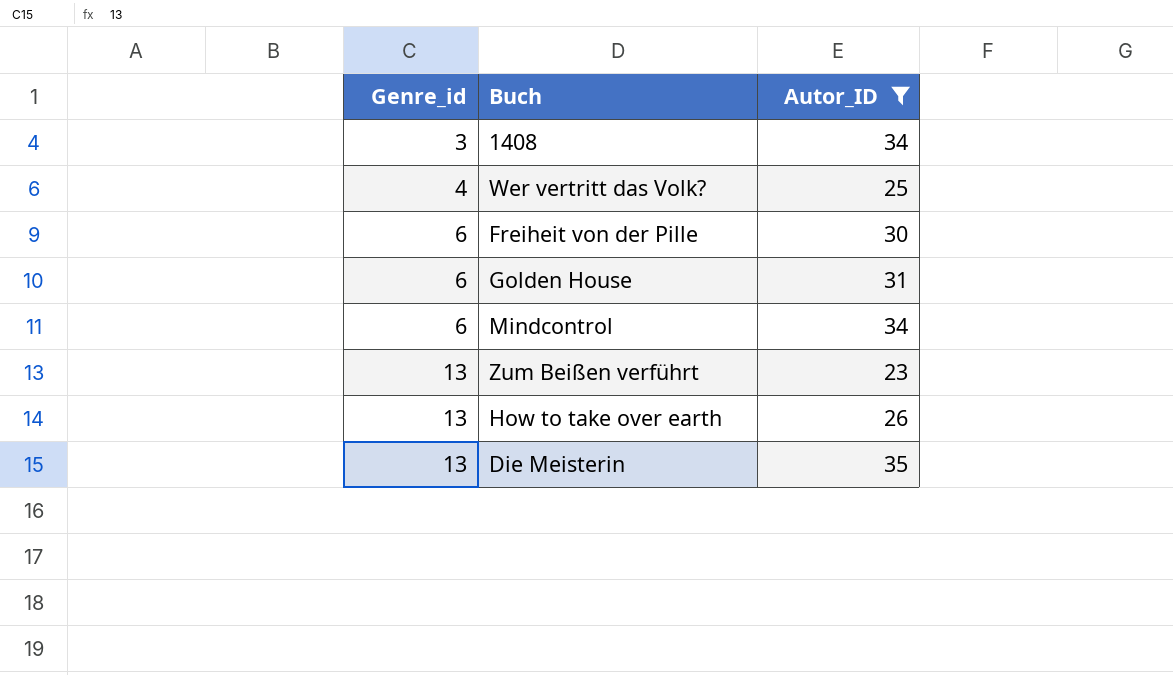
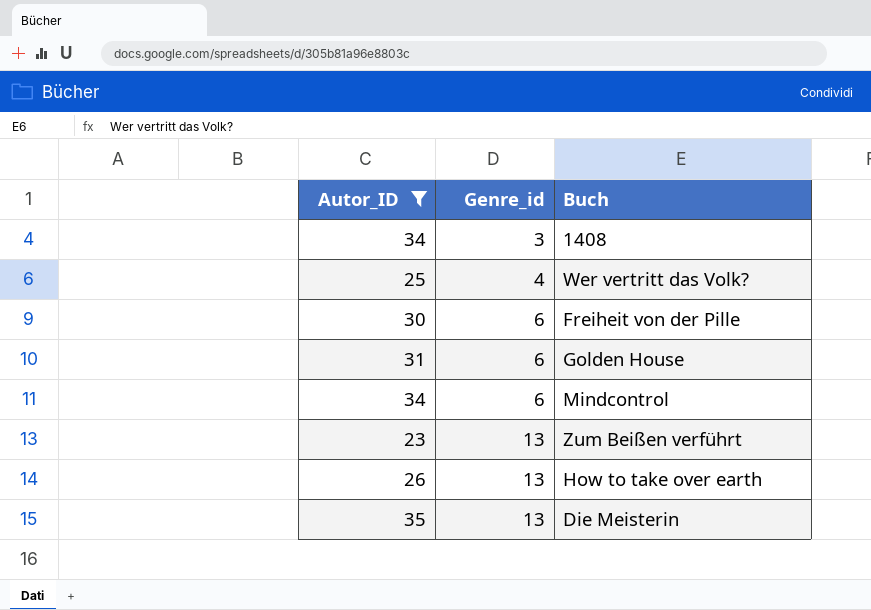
column Autor_ID | position: 3 -> 1

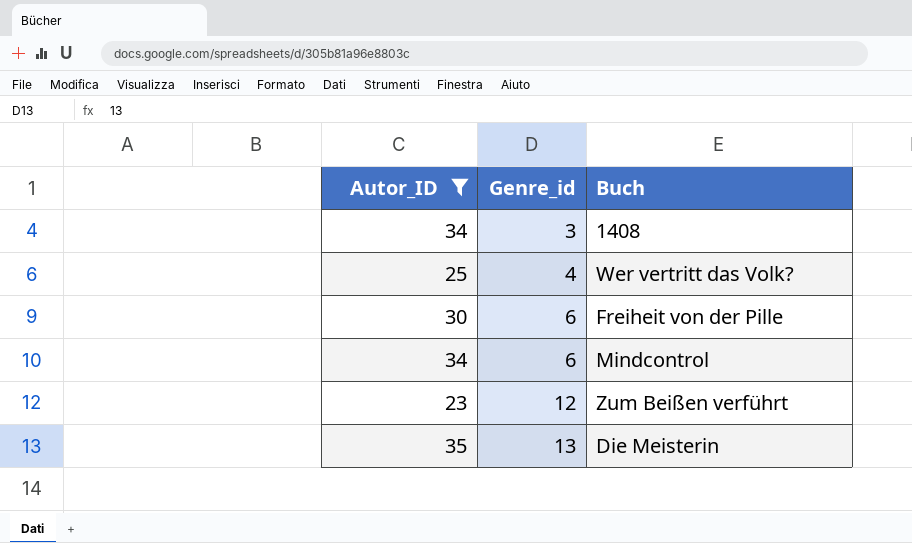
row Golden House: 31 | 6 -> none
row How to take over earth: 26 | 13 -> none
Zum Beißen verführt | Genre_id: 13 -> 12

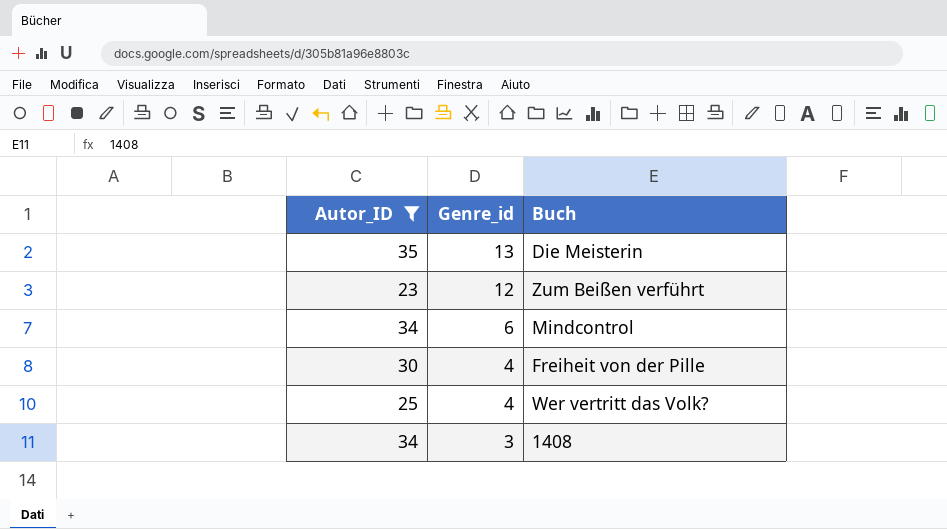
row order: Genre_id ascending -> Genre_id descending
Freiheit von der Pille | Genre_id: 6 -> 4

